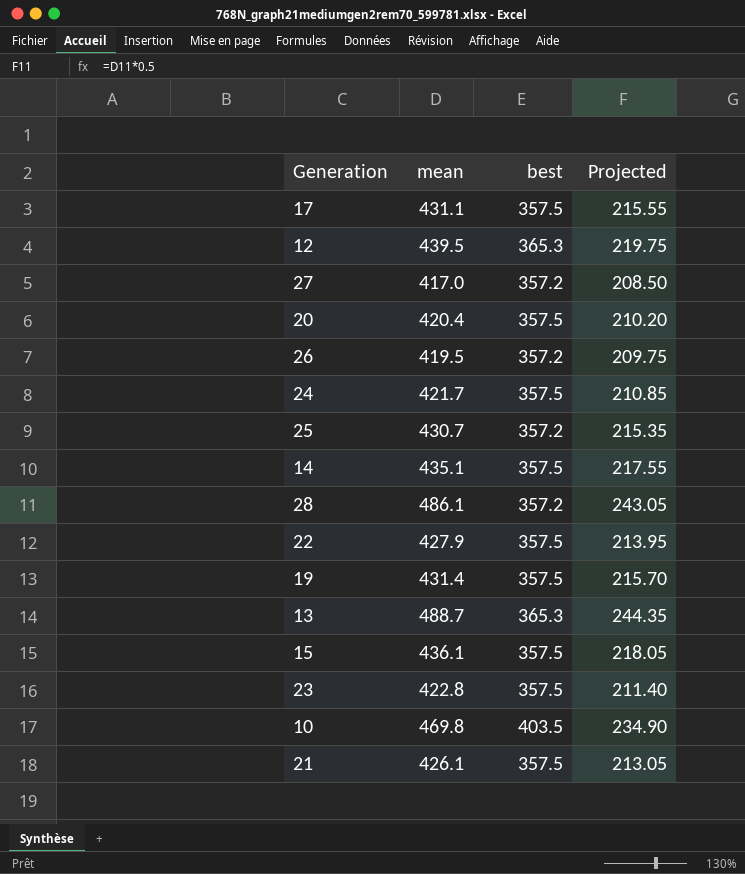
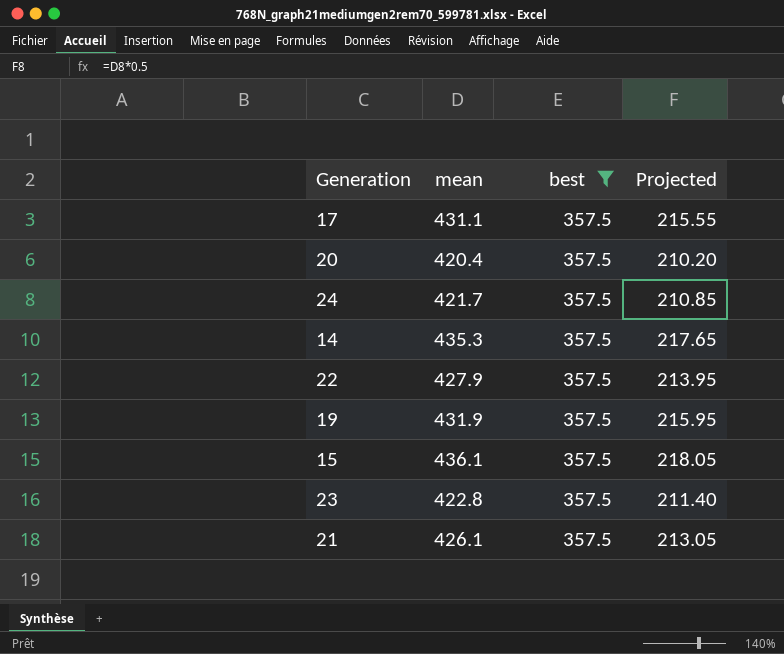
filter: none -> best = 357.5
14 | mean: 435.1 -> 435.3
14 | Projected: 217.55 -> 217.65
19 | mean: 431.4 -> 431.9
19 | Projected: 215.70 -> 215.95

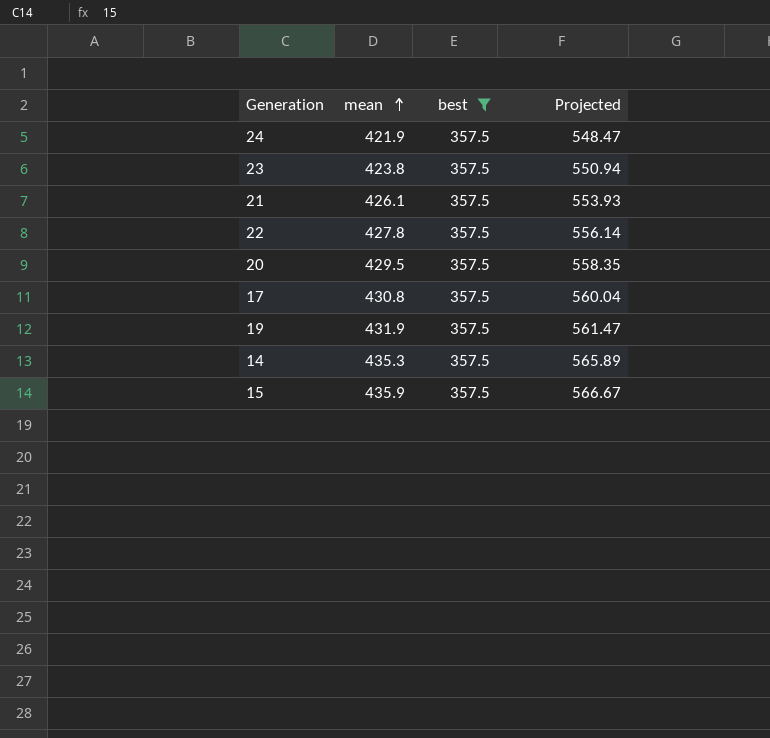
row order: none -> mean ascending
column Projected | formula: [mean] * 0.5 -> [mean] * 1.3
24 | mean: 421.7 -> 421.9
23 | mean: 422.8 -> 423.8
22 | mean: 427.9 -> 427.8
20 | mean: 420.4 -> 429.5
17 | mean: 431.1 -> 430.8
15 | mean: 436.1 -> 435.9

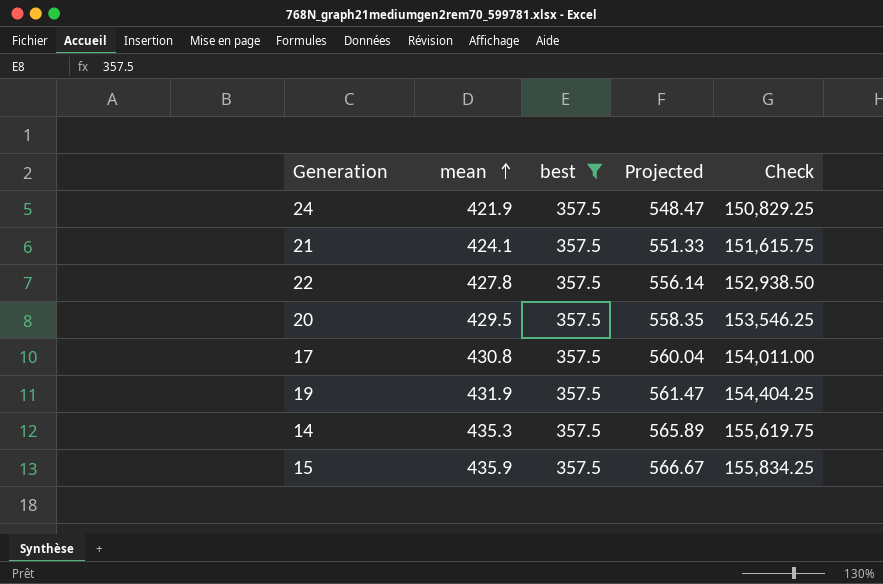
column Check | formula: none -> [mean] * [best]
row 23: 423.8 | 357.5 | 550.94 -> none
21 | mean: 426.1 -> 424.1
21 | Projected: 553.93 -> 551.33

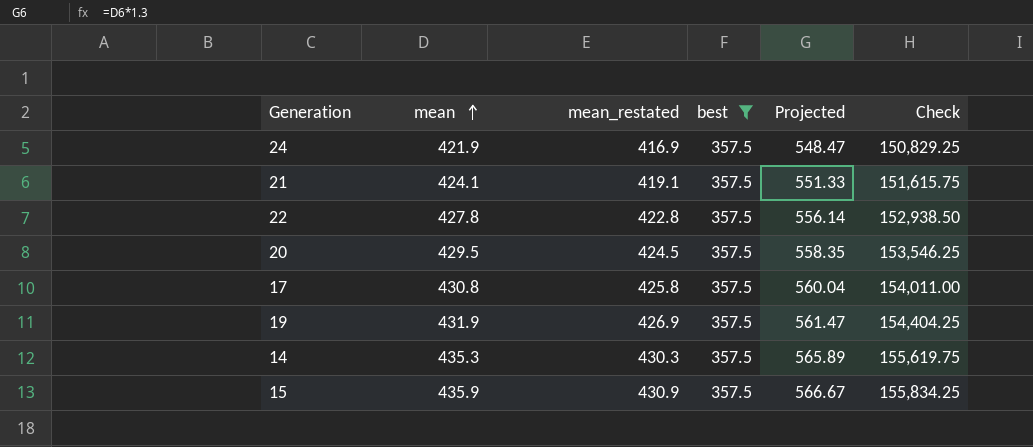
column mean_restated | formula: none -> [mean] - 5

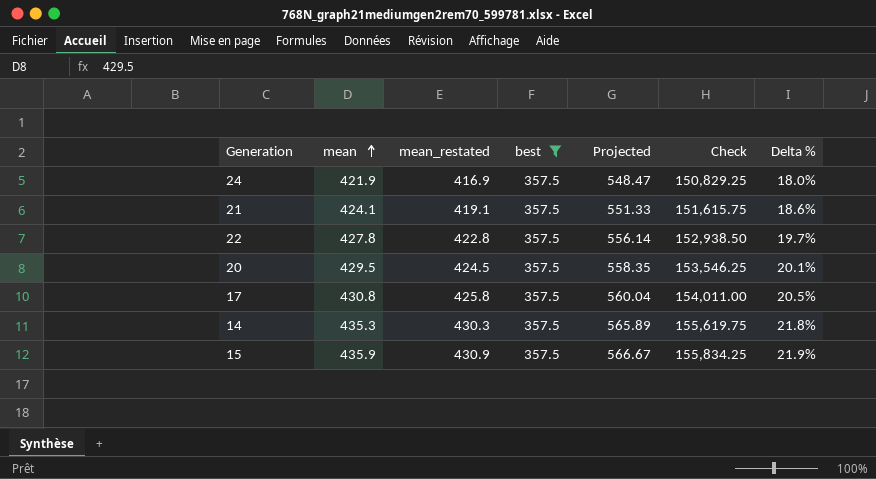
column Delta % | formula: none -> ([mean] - [best]) / [best]
row 19: 431.9 | 426.9 | 357.5 | 561.47 | 154,404.25 -> none

